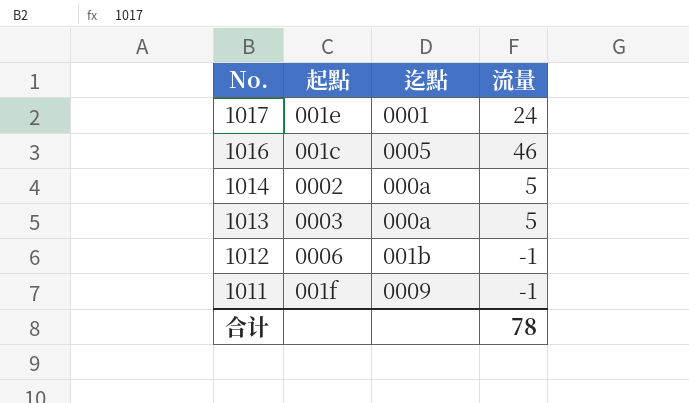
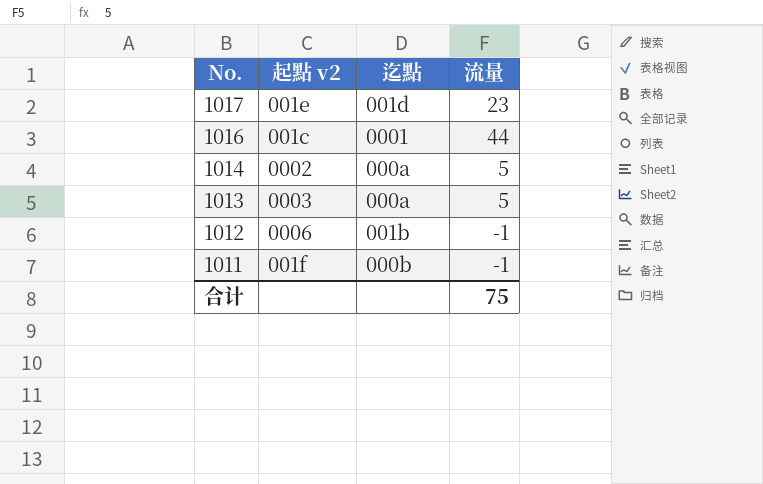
column name: 起點 -> 起點 v2
1017 | 迄點: 0001 -> 001d
1017 | 流量: 24 -> 23
1016 | 迄點: 0005 -> 0001
1016 | 流量: 46 -> 44
1011 | 迄點: 0009 -> 000b
合计 | 流量: 78 -> 75

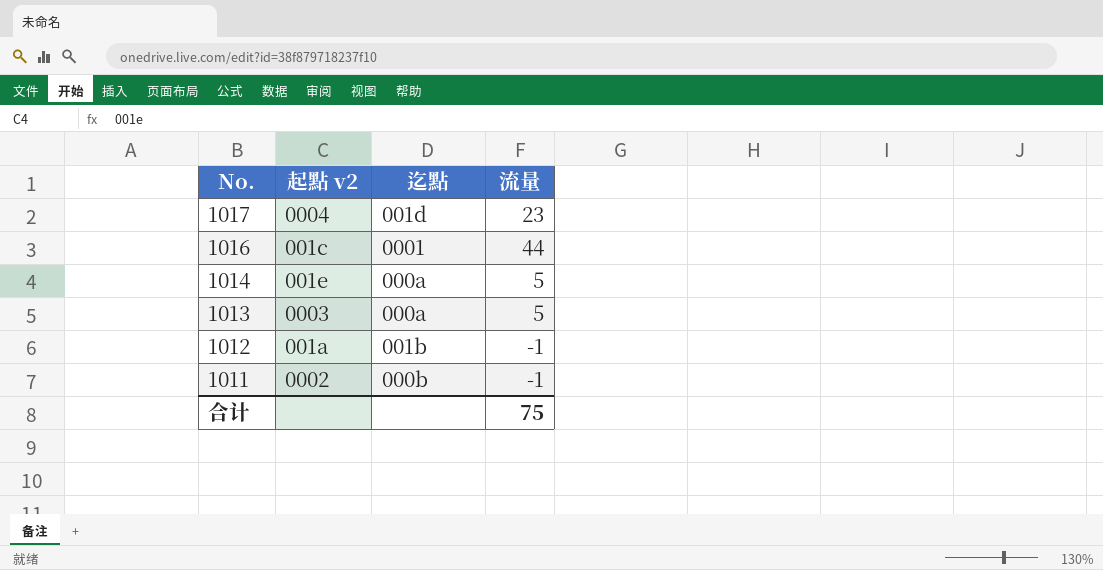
1017 | 起點 v2: 001e -> 0004
1014 | 起點 v2: 0002 -> 001e
1012 | 起點 v2: 0006 -> 001a
1011 | 起點 v2: 001f -> 0002

